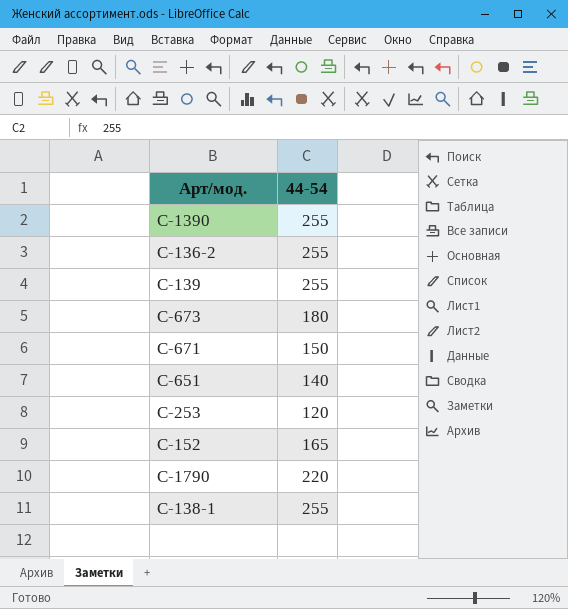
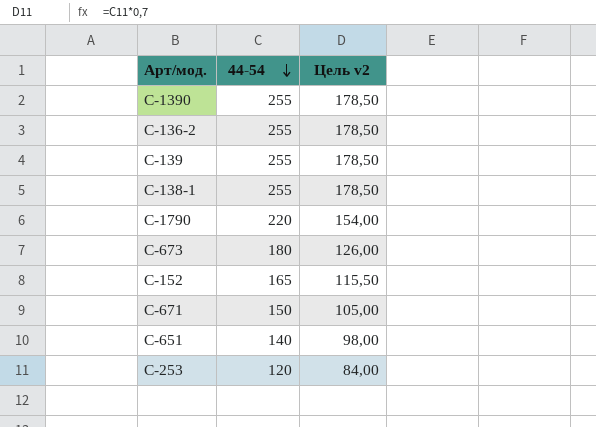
row order: none -> 44-54 descending
column Цель v2 | formula: none -> [44-54] * 0,7

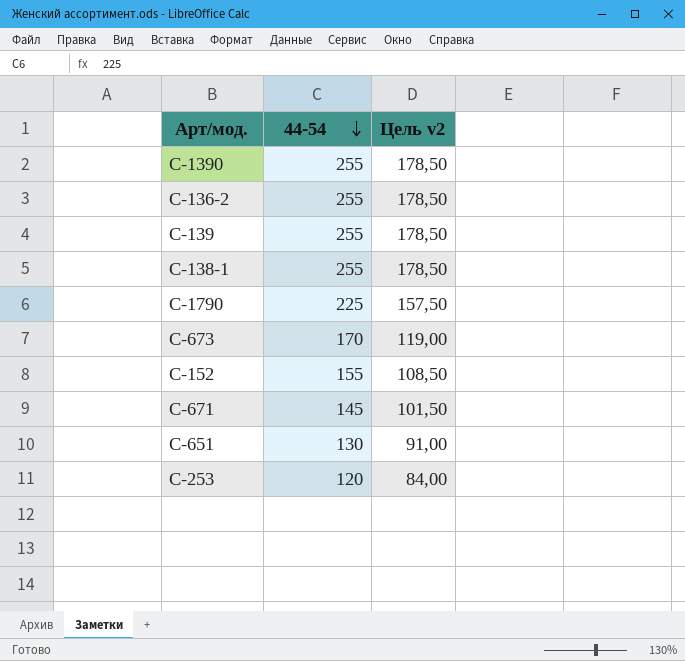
С-1790 | 44-54: 220 -> 225
С-1790 | Цель v2: 154,00 -> 157,50
С-673 | 44-54: 180 -> 170
С-673 | Цель v2: 126,00 -> 119,00
С-152 | 44-54: 165 -> 155
С-152 | Цель v2: 115,50 -> 108,50
С-671 | 44-54: 150 -> 145
С-671 | Цель v2: 105,00 -> 101,50
С-651 | 44-54: 140 -> 130
С-651 | Цель v2: 98,00 -> 91,00

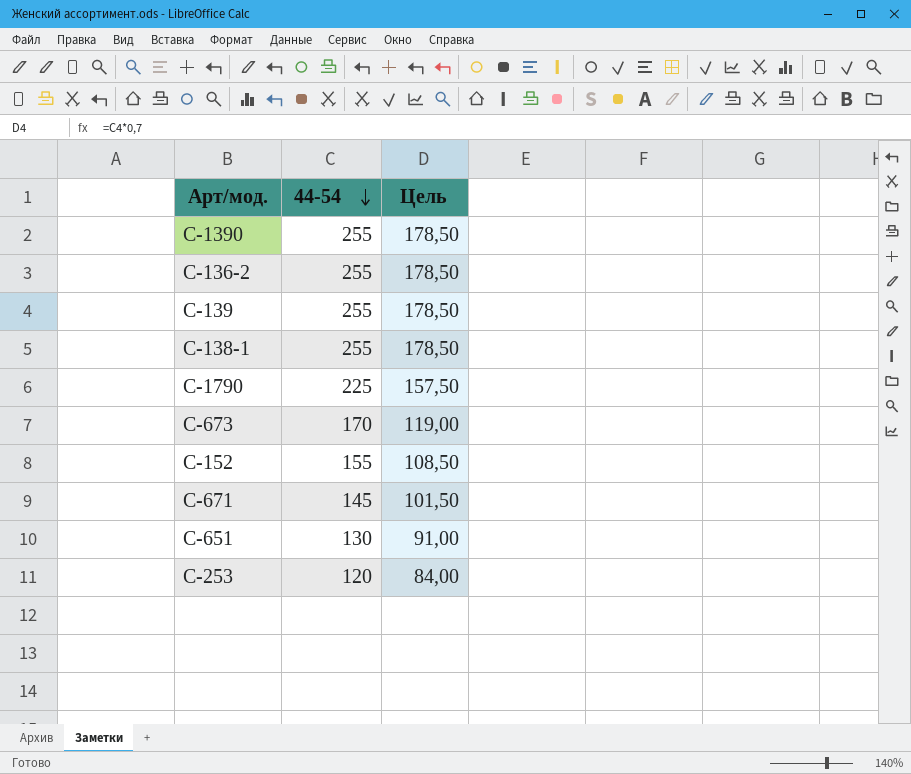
column name: Цель v2 -> Цель

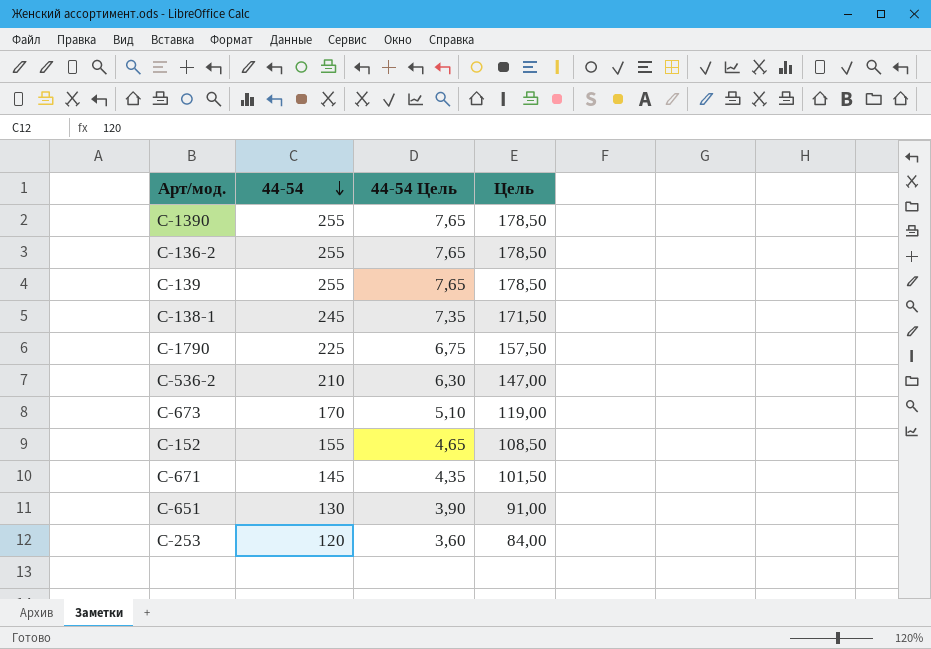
column 44-54 Цель | formula: none -> [44-54] * 0,03
С-138-1 | 44-54: 255 -> 245
С-138-1 | Цель: 178,50 -> 171,50
row С-536-2: none -> 210 | 6,30 | 147,00

